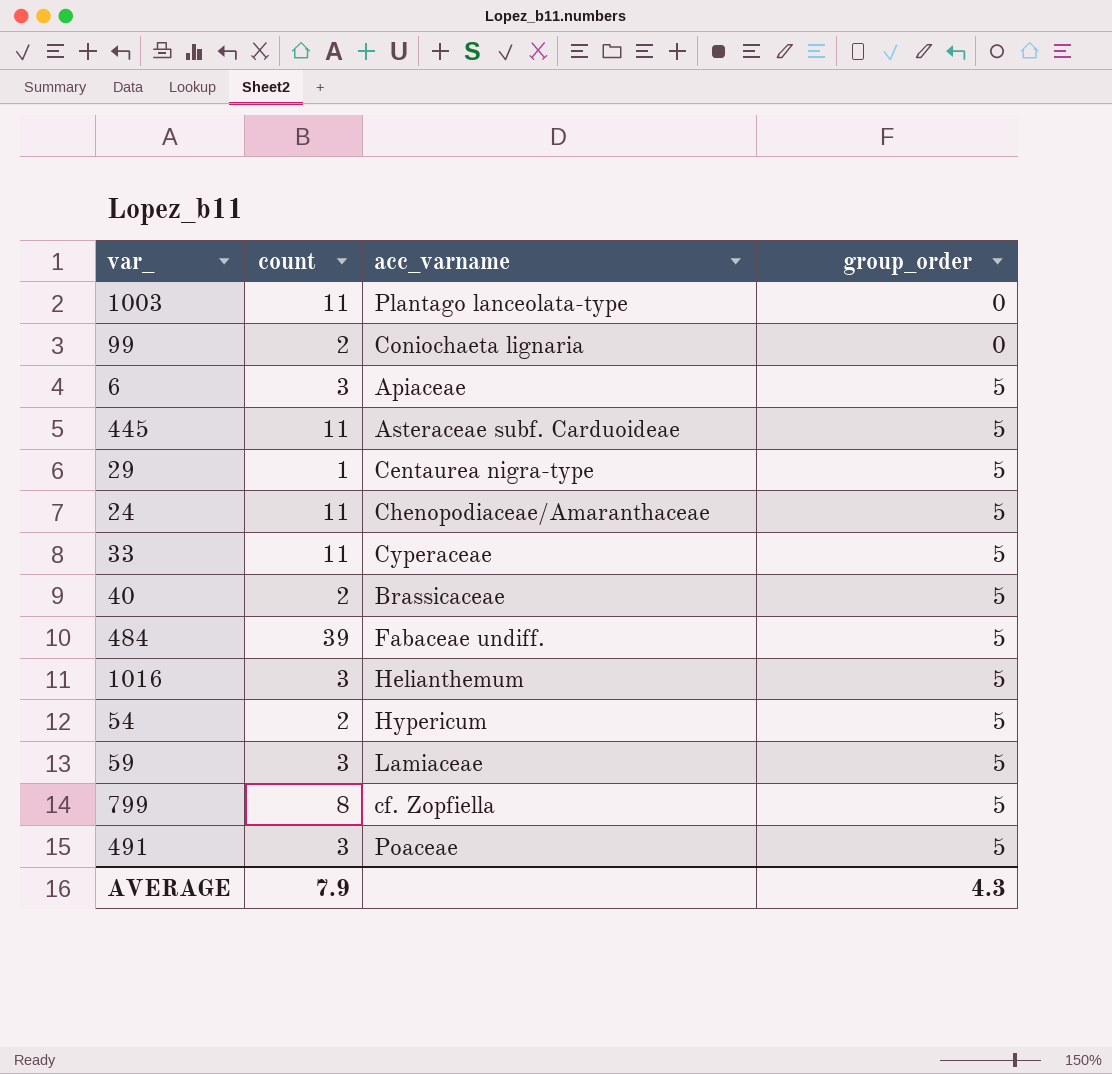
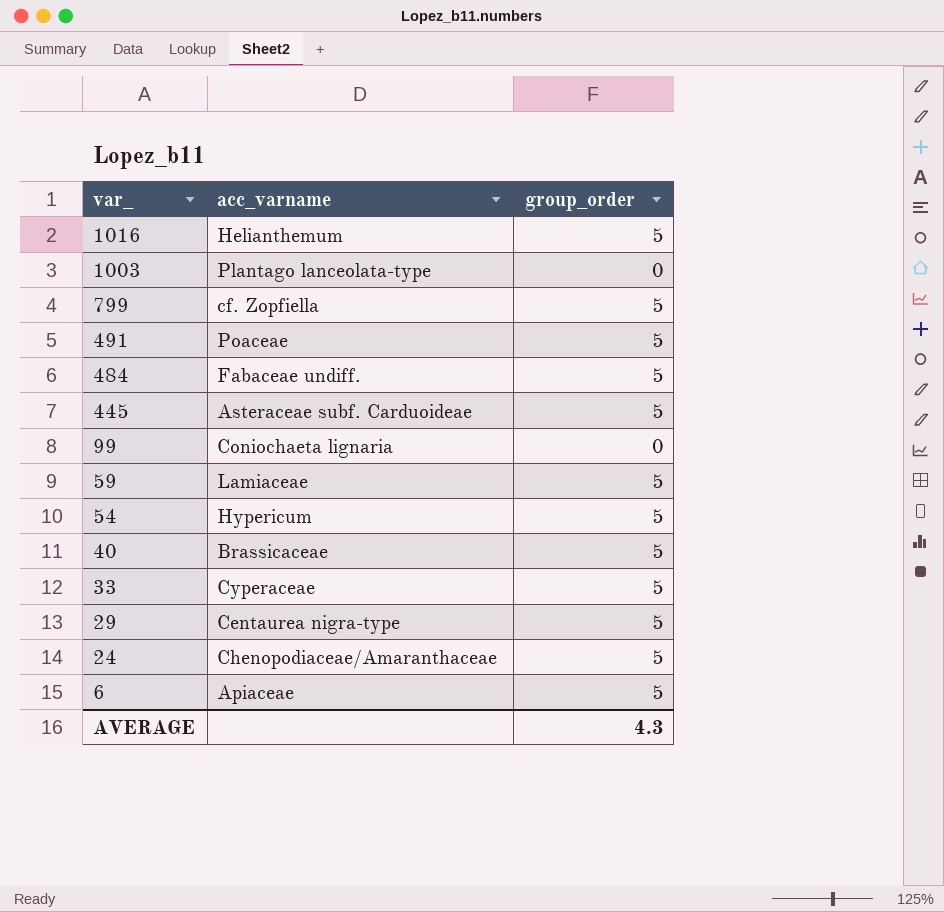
row order: group_order ascending -> var_ descending
column count | position: 2 -> none

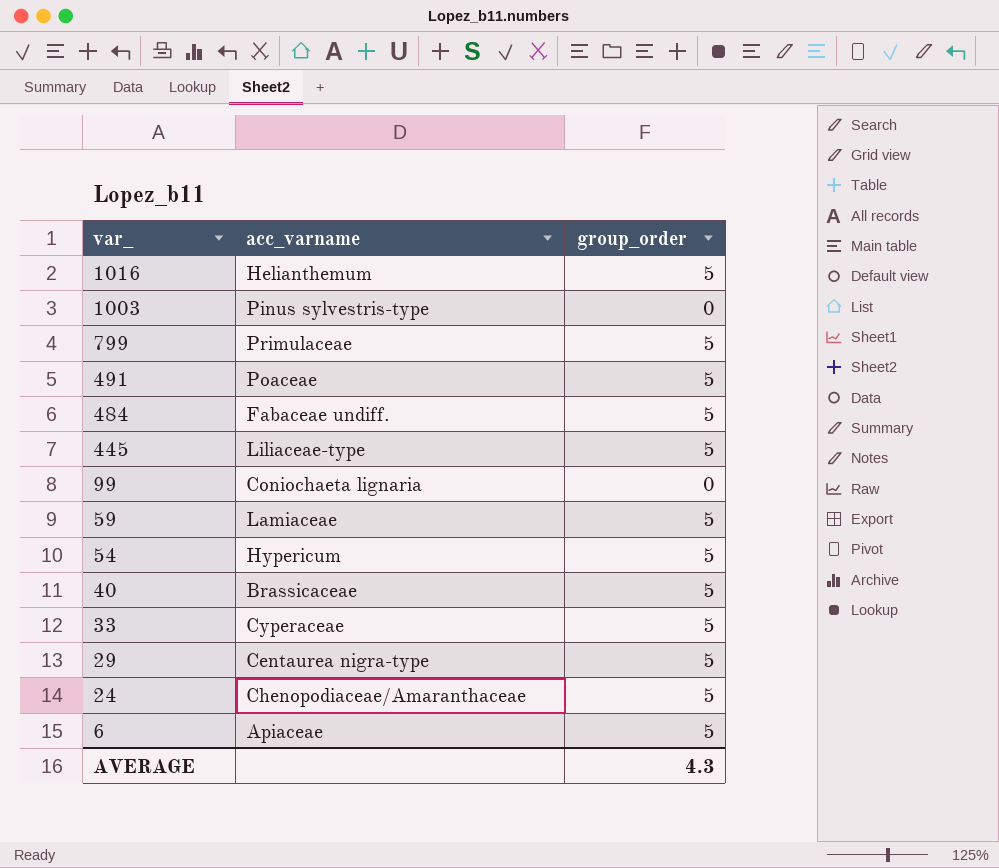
1003 | acc_varname: Plantago lanceolata-type -> Pinus sylvestris-type
799 | acc_varname: cf. Zopfiella -> Primulaceae
445 | acc_varname: Asteraceae subf. Carduoideae -> Liliaceae-type

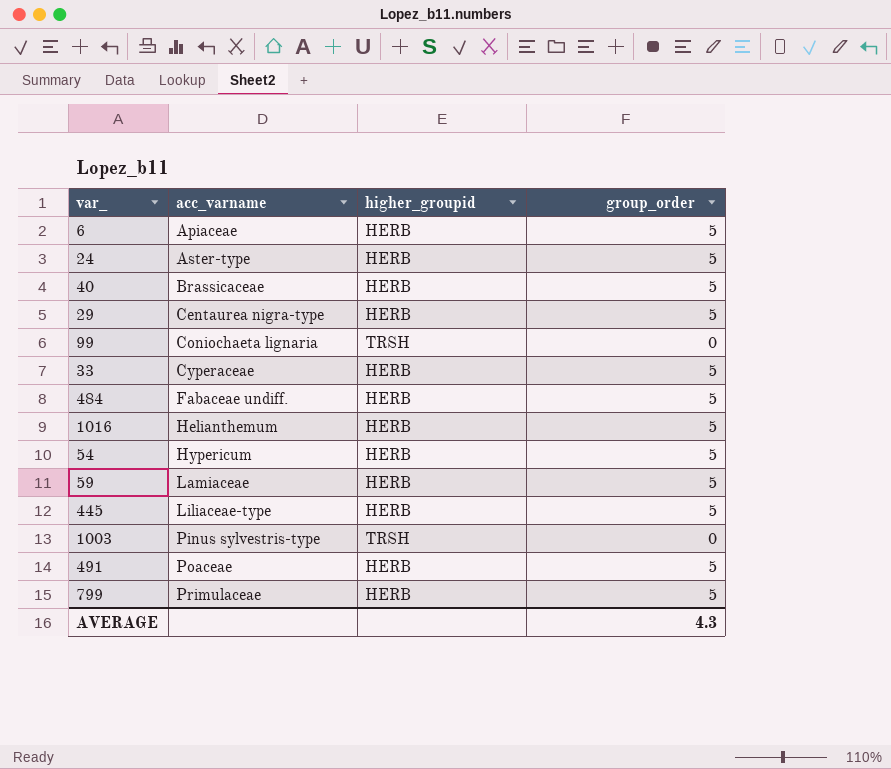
row order: var_ descending -> acc_varname ascending
column higher_groupid | position: none -> 3
24 | acc_varname: Chenopodiaceae/Amaranthaceae -> Aster-type

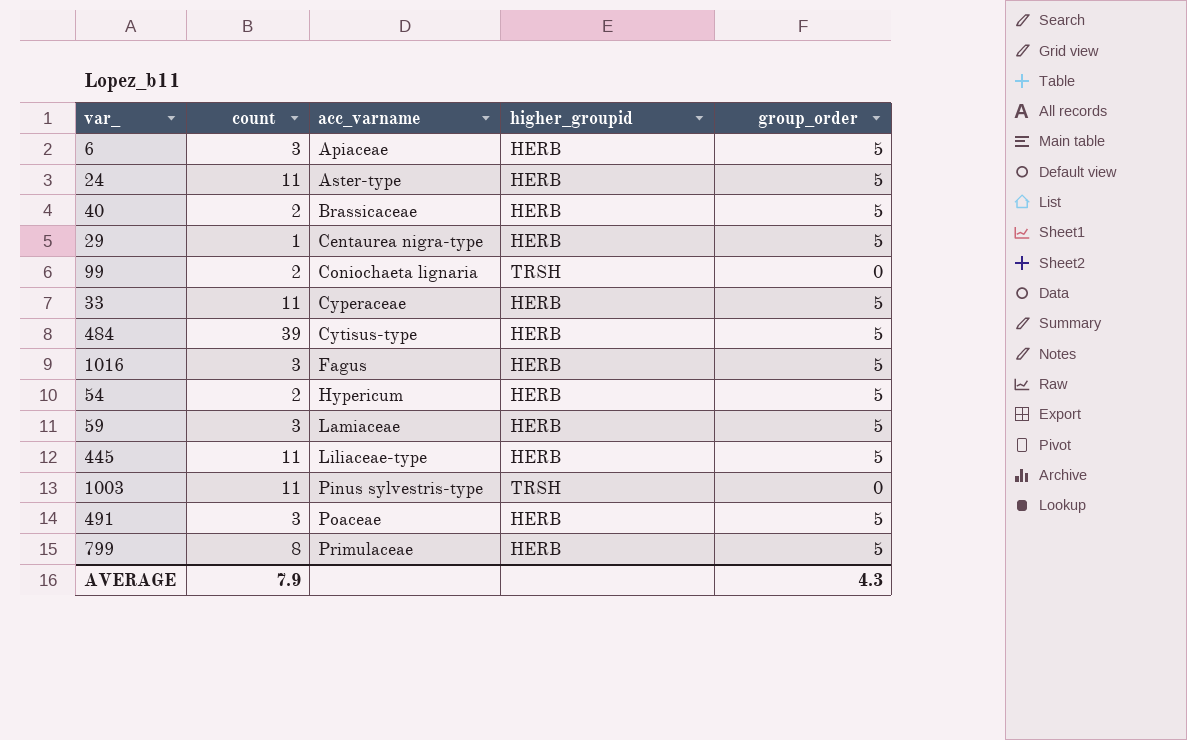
column count | position: none -> 2
484 | acc_varname: Fabaceae undiff. -> Cytisus-type
1016 | acc_varname: Helianthemum -> Fagus

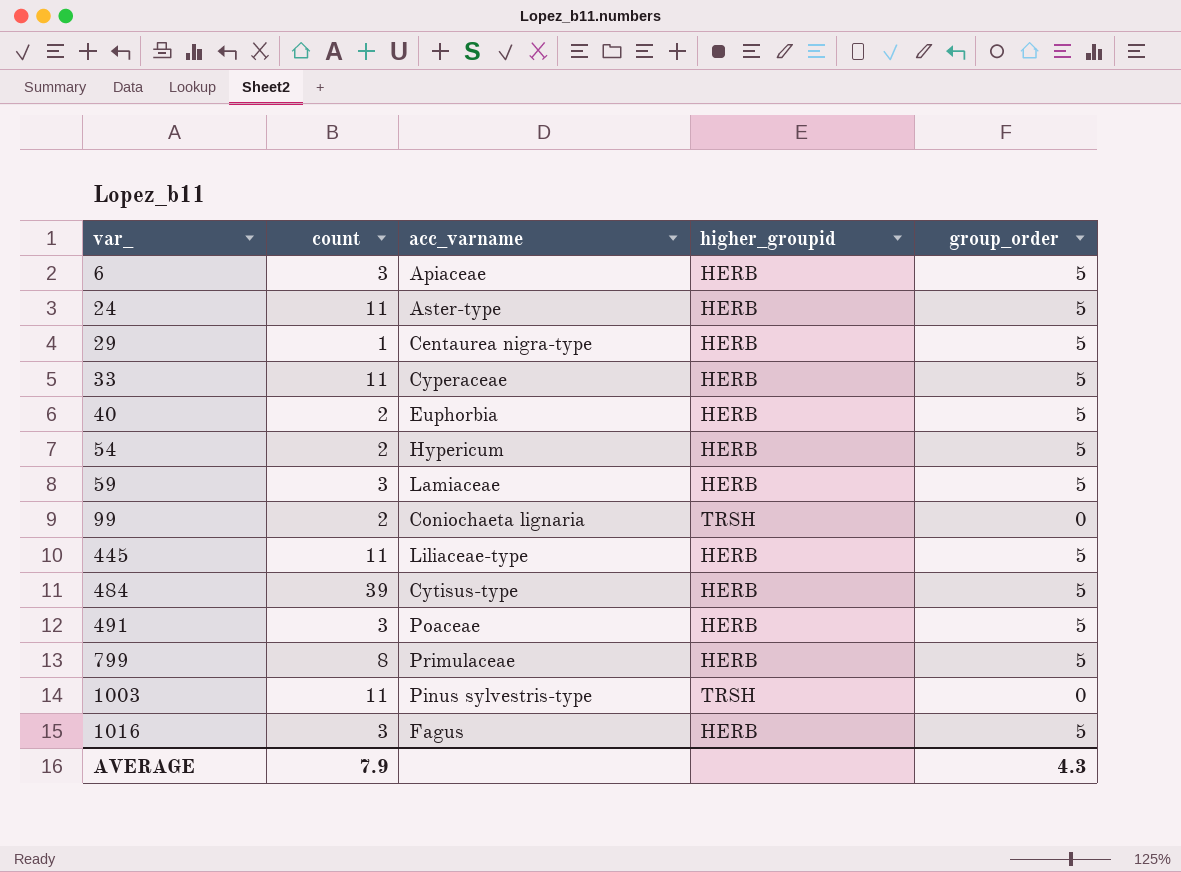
row order: acc_varname ascending -> var_ ascending
40 | acc_varname: Brassicaceae -> Euphorbia

